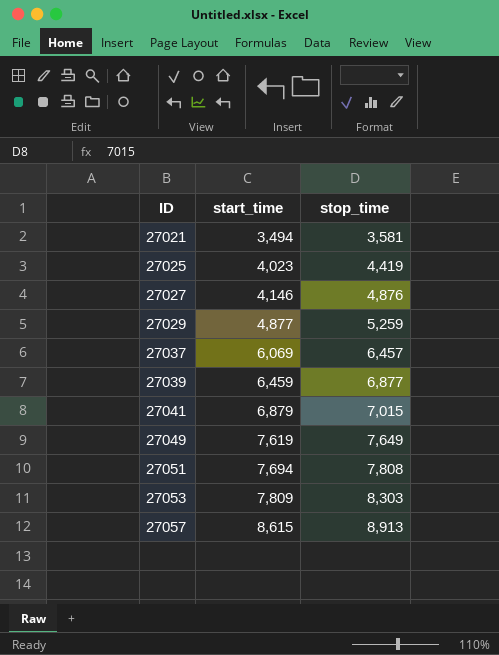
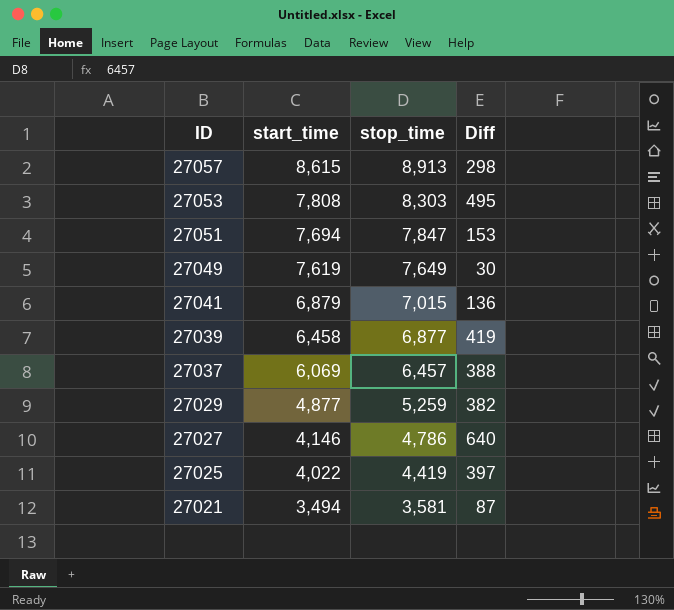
row order: ID ascending -> ID descending
column Diff | formula: none -> [stop_time] - [start_time]
27053 | start_time: 7,809 -> 7,808
27051 | stop_time: 7,808 -> 7,847
27039 | start_time: 6,459 -> 6,458
27027 | stop_time: 4,876 -> 4,786
27025 | start_time: 4,023 -> 4,022

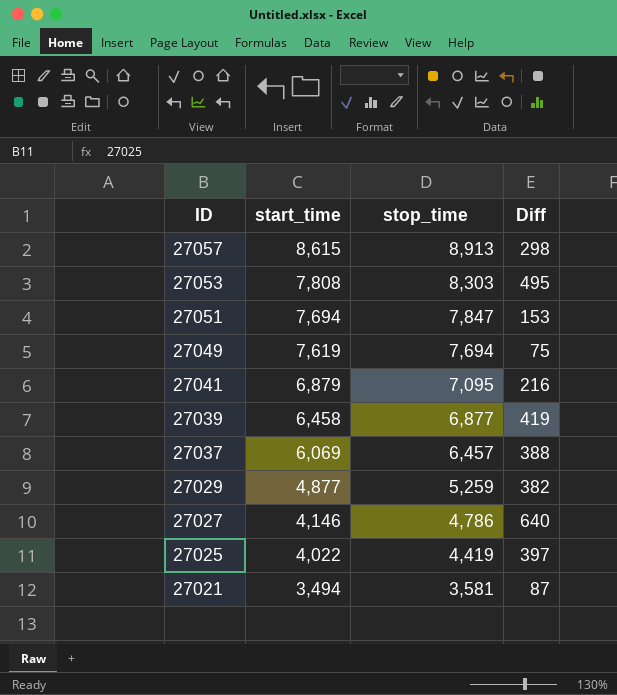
27049 | stop_time: 7,649 -> 7,694
27049 | Diff: 30 -> 75
27041 | stop_time: 7,015 -> 7,095
27041 | Diff: 136 -> 216

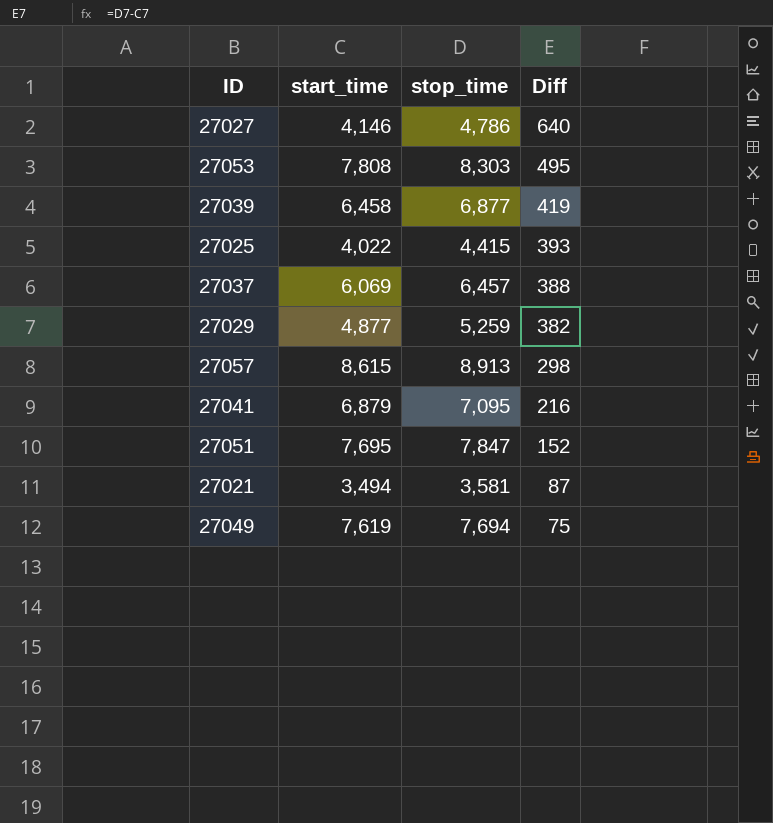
row order: ID descending -> Diff descending
27025 | stop_time: 4,419 -> 4,415
27025 | Diff: 397 -> 393
27051 | start_time: 7,694 -> 7,695
27051 | Diff: 153 -> 152

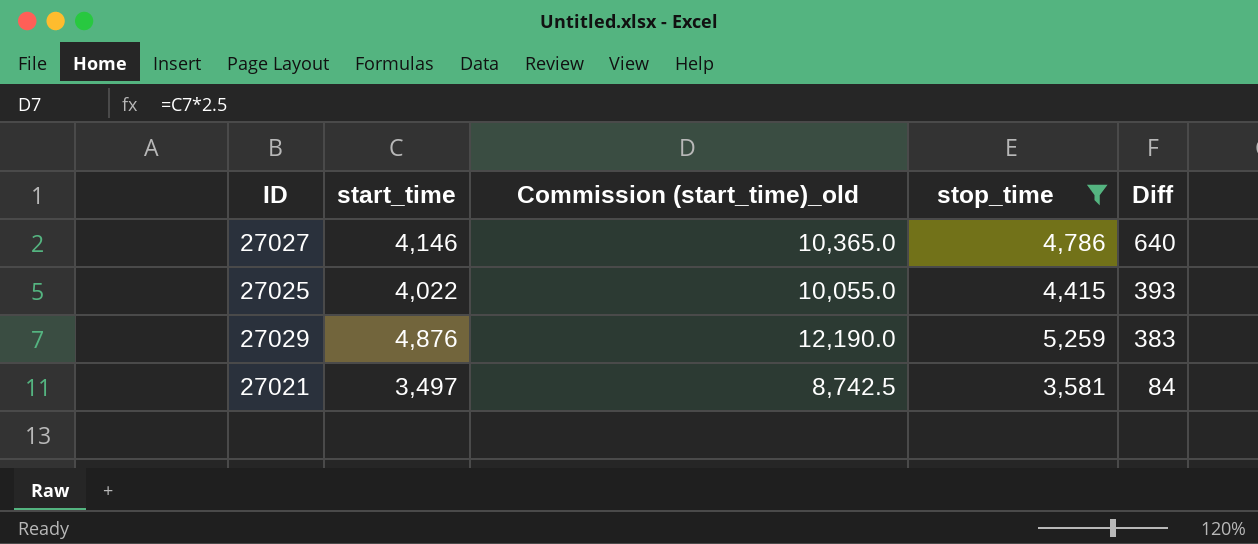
filter: none -> stop_time <= 5,259
column Commission (start_time)_old | formula: none -> [start_time] * 2.5
27029 | start_time: 4,877 -> 4,876
27029 | Diff: 382 -> 383
27021 | start_time: 3,494 -> 3,497
27021 | Diff: 87 -> 84

